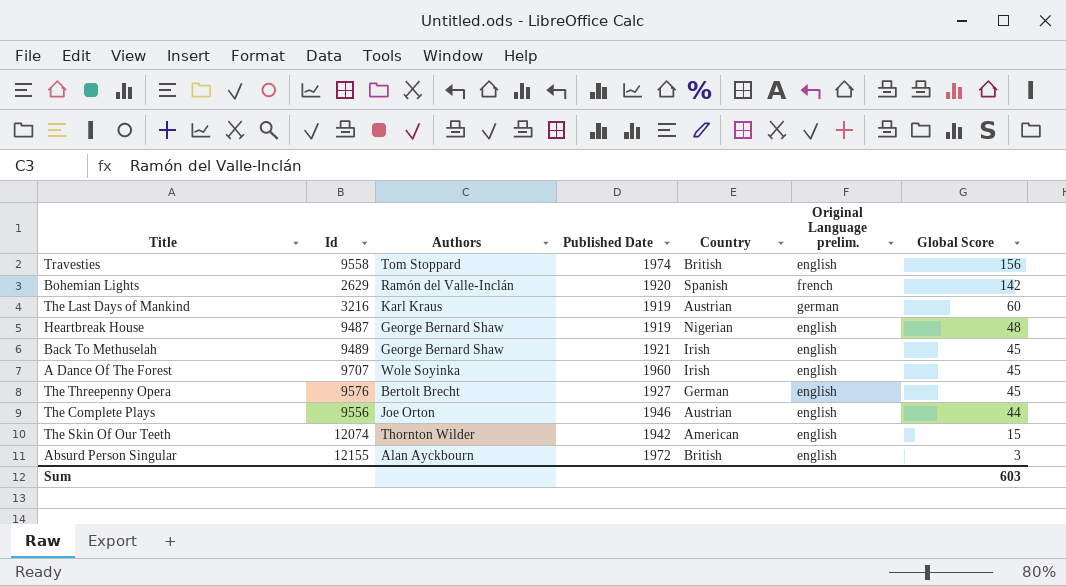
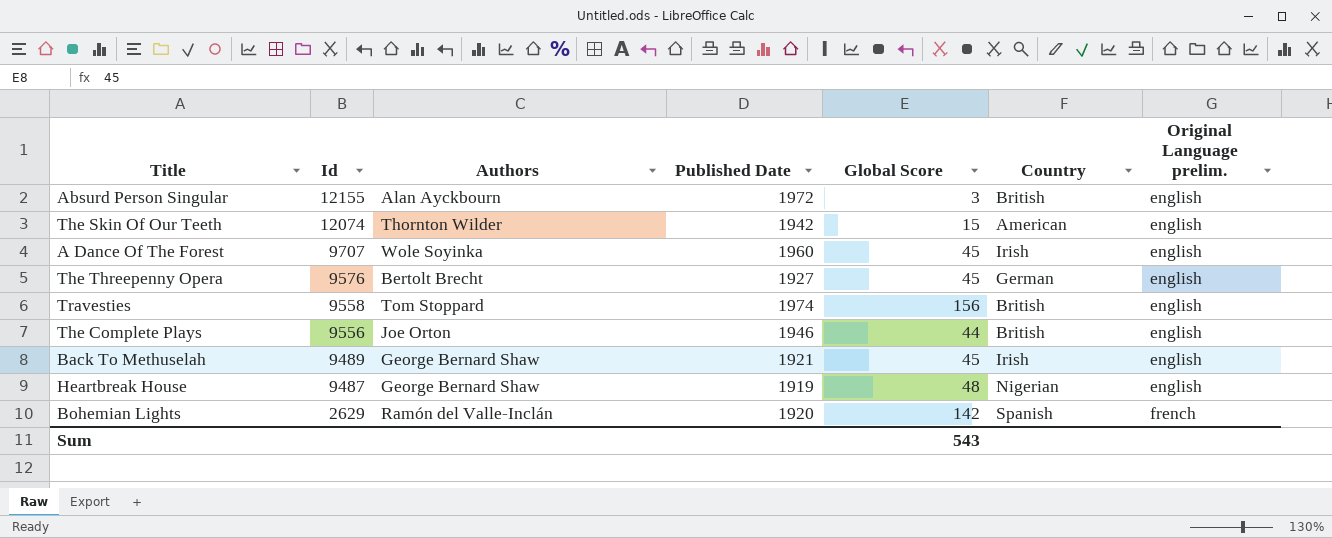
row order: Global Score descending -> Id descending
column Global Score | position: 7 -> 5
row The Last Days of Mankind: 3216 | Karl Kraus | 1919 | Austrian | german | 60 -> none
The Complete Plays | Country: Austrian -> British
Sum | Global Score: 603 -> 543

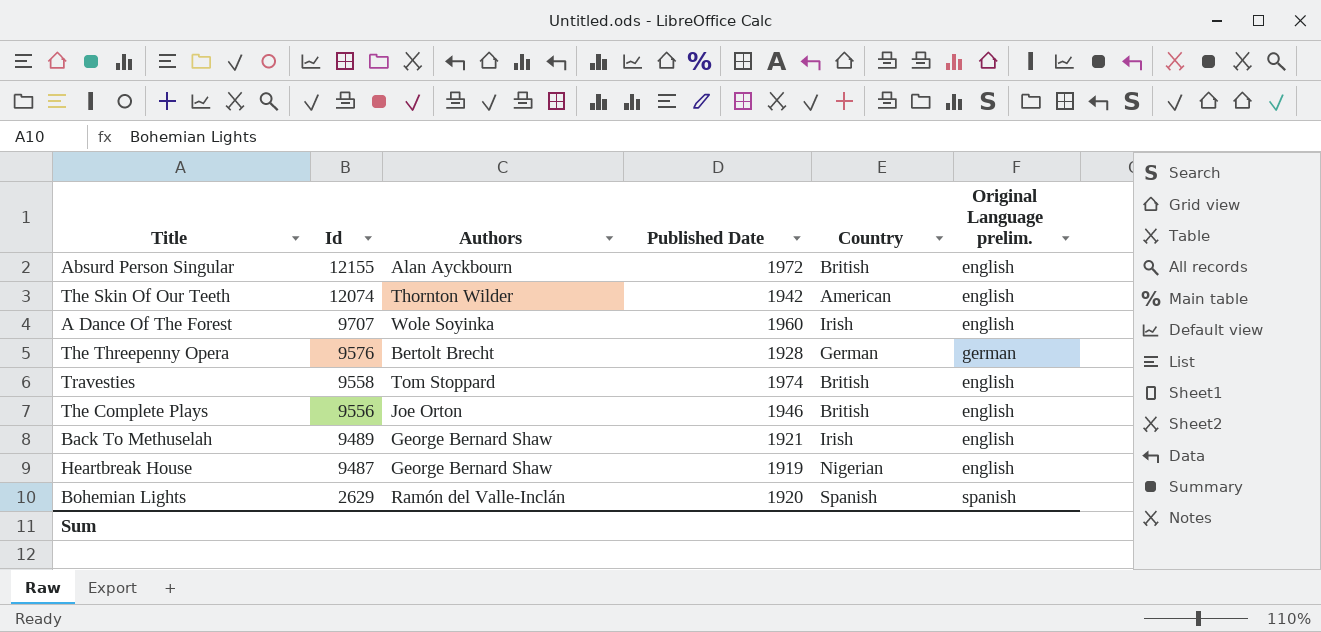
column Global Score | position: 5 -> none
The Threepenny Opera | Published Date: 1927 -> 1928
The Threepenny Opera | Original Language prelim.: english -> german
Bohemian Lights | Original Language prelim.: french -> spanish

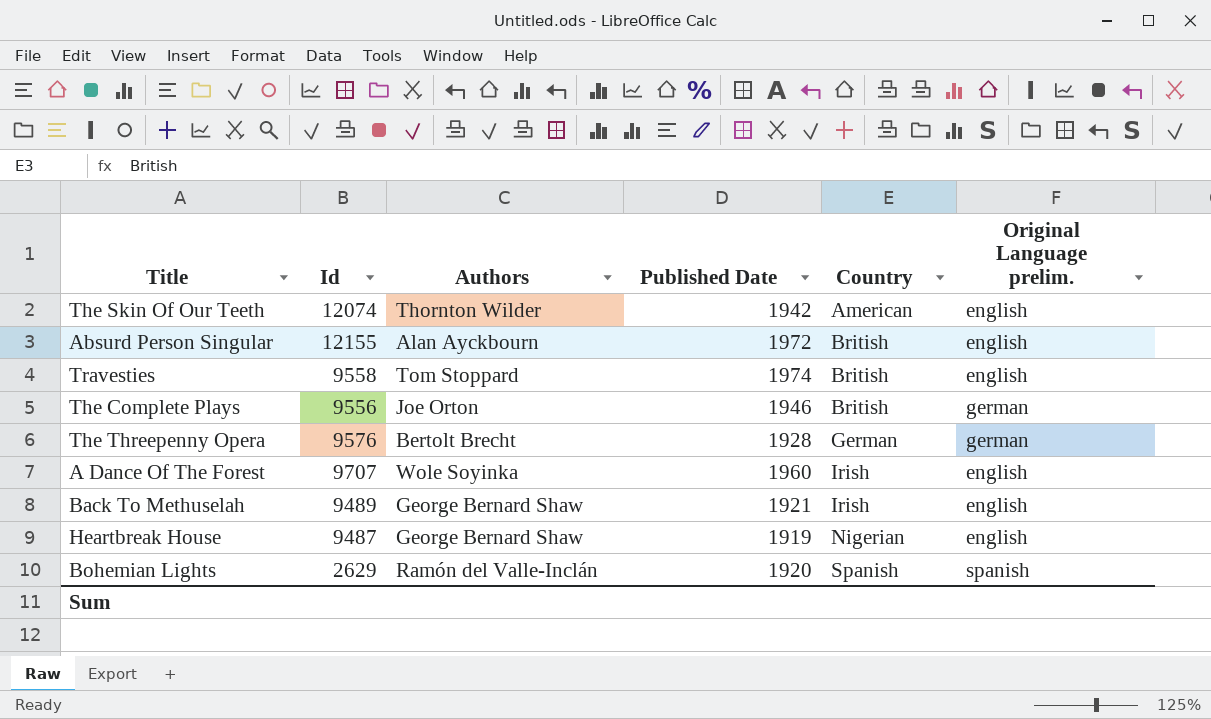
row order: Id descending -> Country ascending
The Complete Plays | Original Language prelim.: english -> german

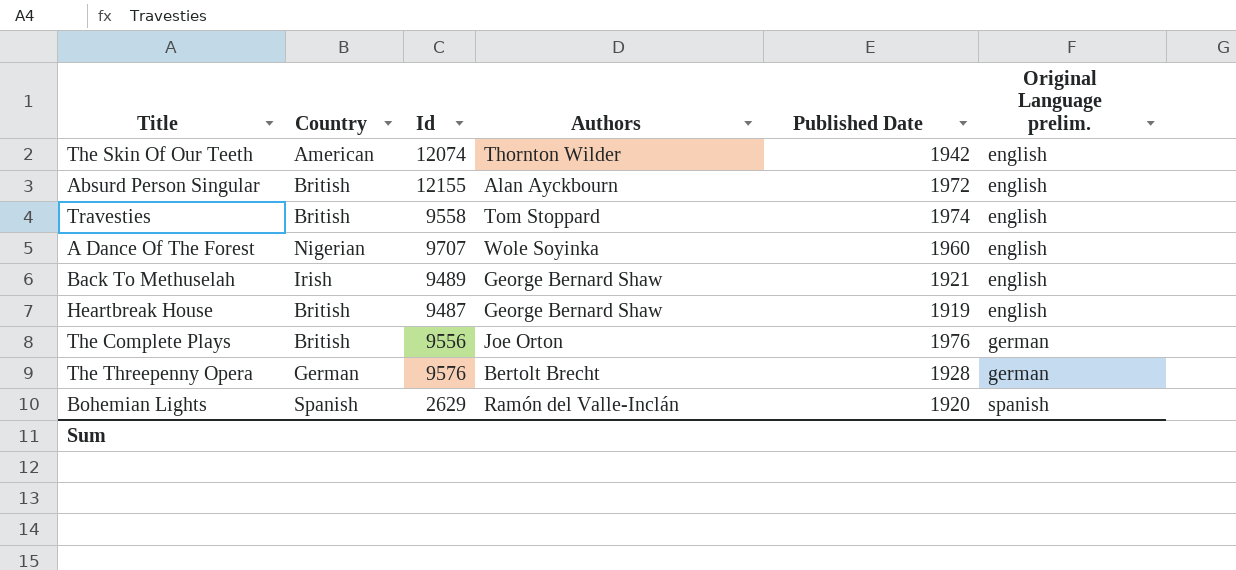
row order: Country ascending -> Original Language prelim. ascending
column Country | position: 5 -> 2
A Dance Of The Forest | Country: Irish -> Nigerian
Heartbreak House | Country: Nigerian -> British
The Complete Plays | Published Date: 1946 -> 1976

